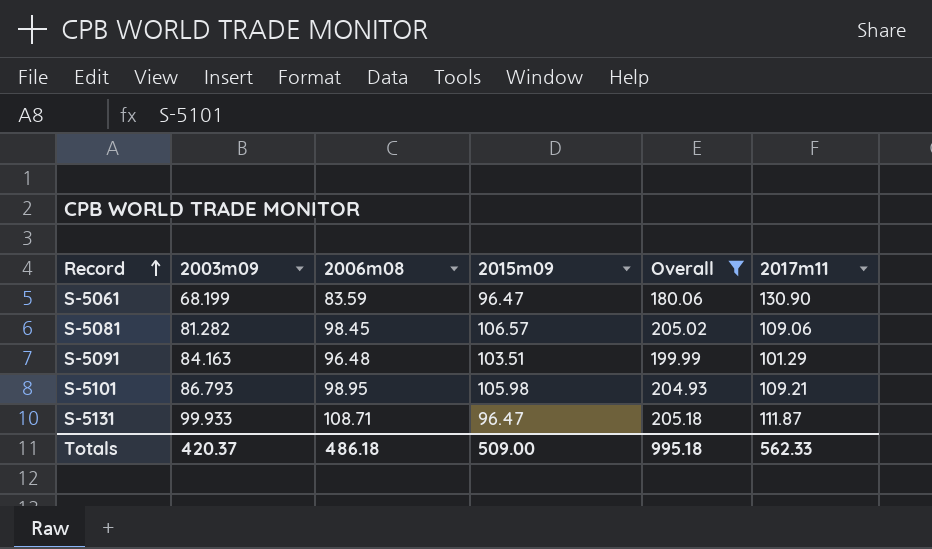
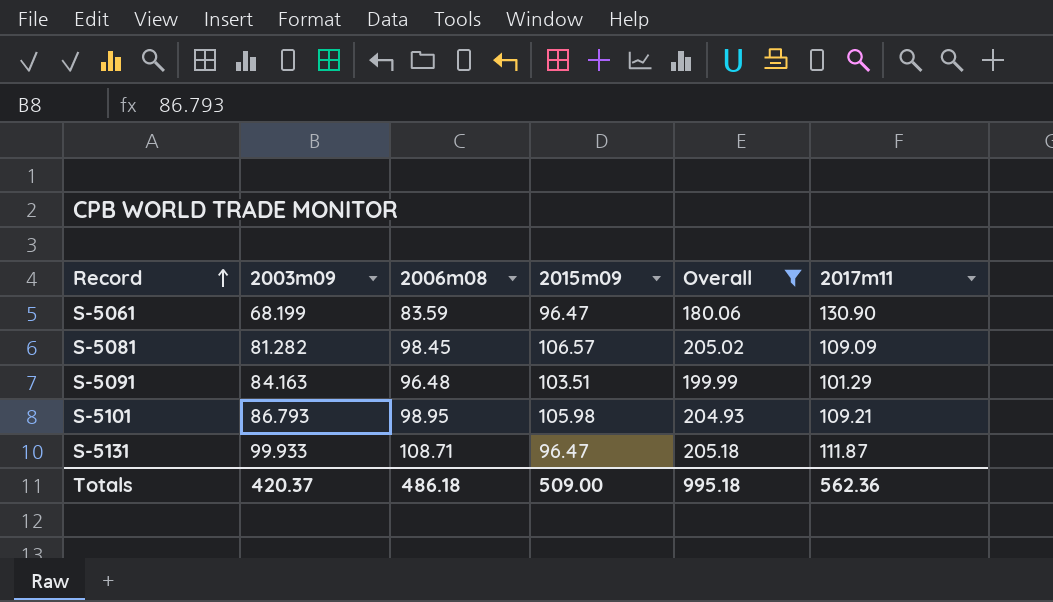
S-5081 | 2017m11: 109.06 -> 109.09
Totals | 2017m11: 562.33 -> 562.36

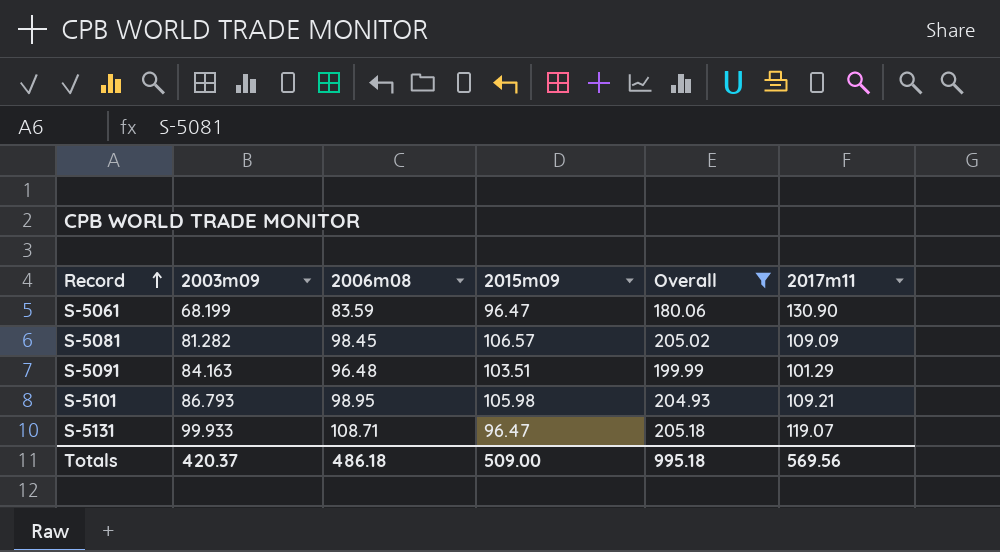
S-5131 | 2017m11: 111.87 -> 119.07
Totals | 2017m11: 562.36 -> 569.56

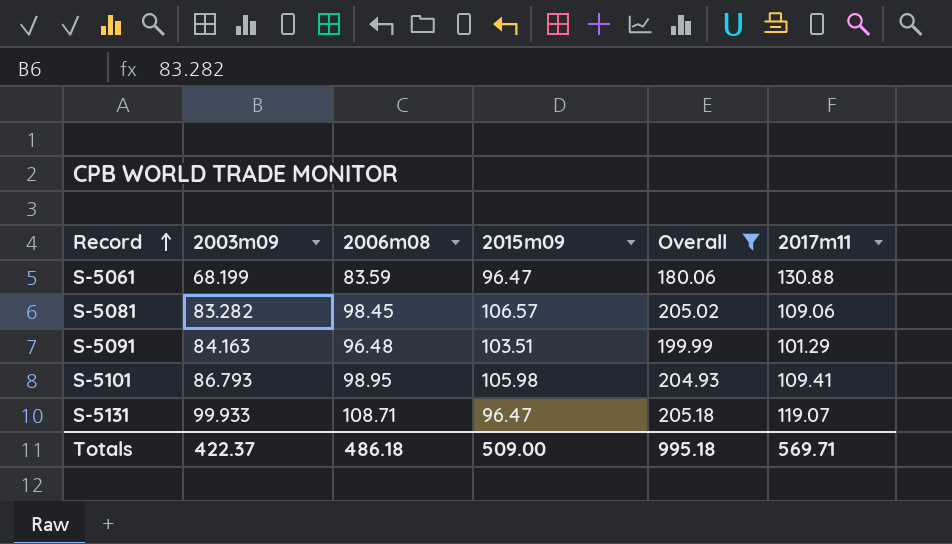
S-5061 | 2017m11: 130.90 -> 130.88
S-5081 | 2003m09: 81.282 -> 83.282
S-5081 | 2017m11: 109.09 -> 109.06
S-5101 | 2017m11: 109.21 -> 109.41
Totals | 2003m09: 420.37 -> 422.37
Totals | 2017m11: 569.56 -> 569.71

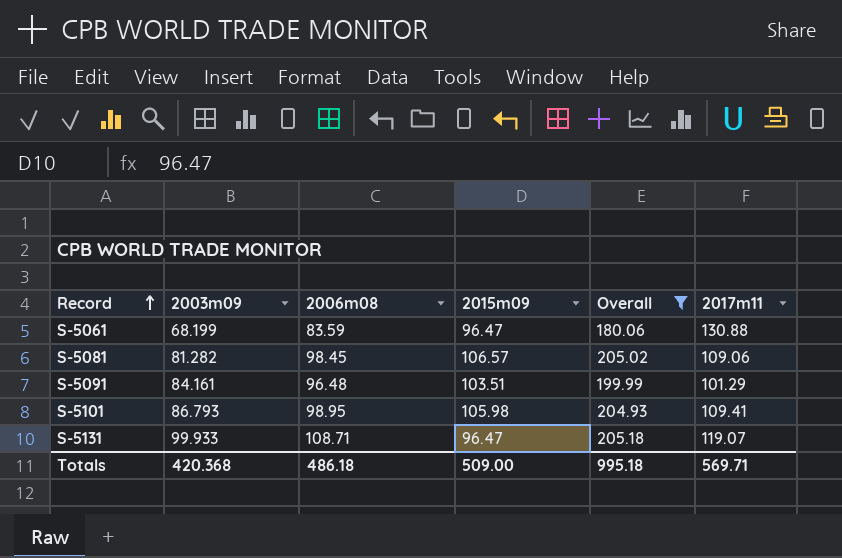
S-5081 | 2003m09: 83.282 -> 81.282
S-5091 | 2003m09: 84.163 -> 84.161
Totals | 2003m09: 422.37 -> 420.368

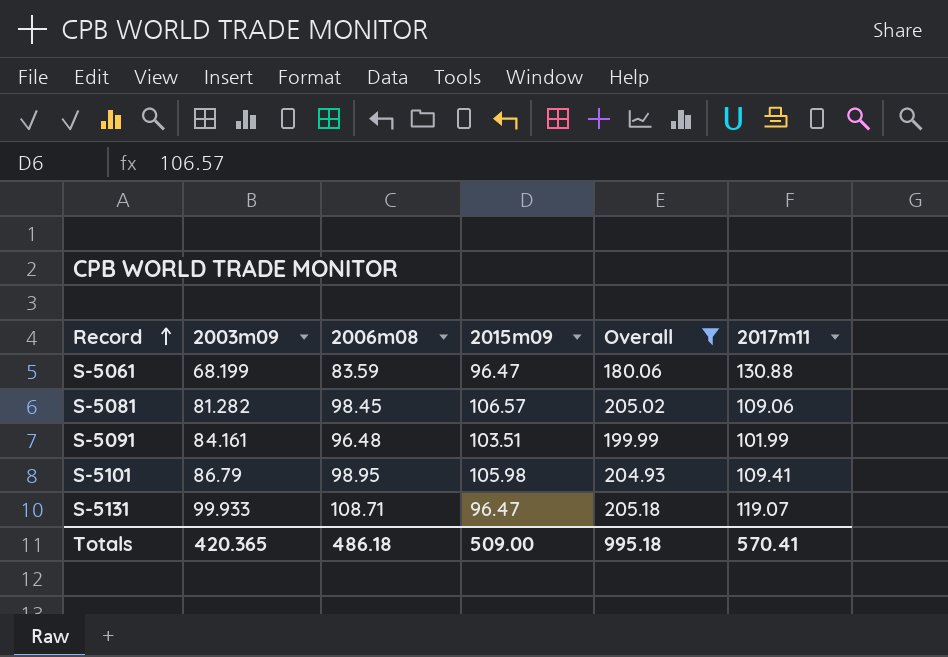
S-5091 | 2017m11: 101.29 -> 101.99
S-5101 | 2003m09: 86.793 -> 86.79
Totals | 2003m09: 420.368 -> 420.365
Totals | 2017m11: 569.71 -> 570.41

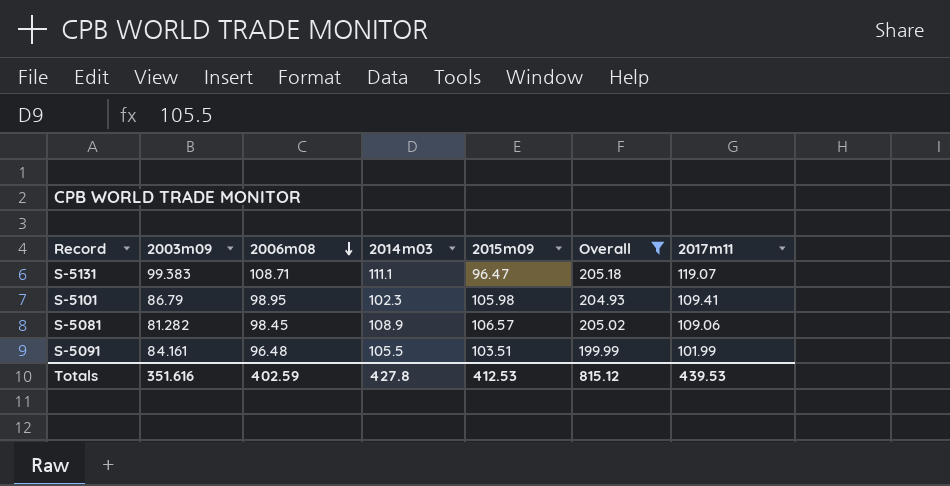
row order: Record ascending -> 2006m08 descending
column 2014m03 | position: none -> 4
row S-5061: 68.199 | 83.59 | 96.47 | 180.06 | 130.88 -> none
S-5131 | 2003m09: 99.933 -> 99.383
Totals | 2003m09: 420.365 -> 351.616
Totals | 2006m08: 486.18 -> 402.59
Totals | 2015m09: 509.00 -> 412.53
Totals | Overall: 995.18 -> 815.12
Totals | 2017m11: 570.41 -> 439.53

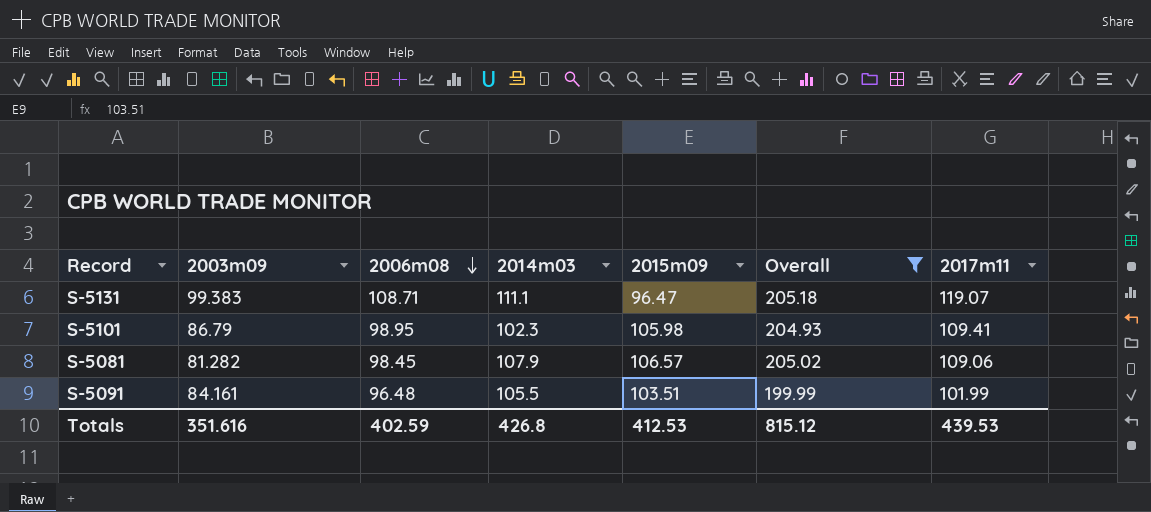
S-5081 | 2014m03: 108.9 -> 107.9
Totals | 2014m03: 427.8 -> 426.8

